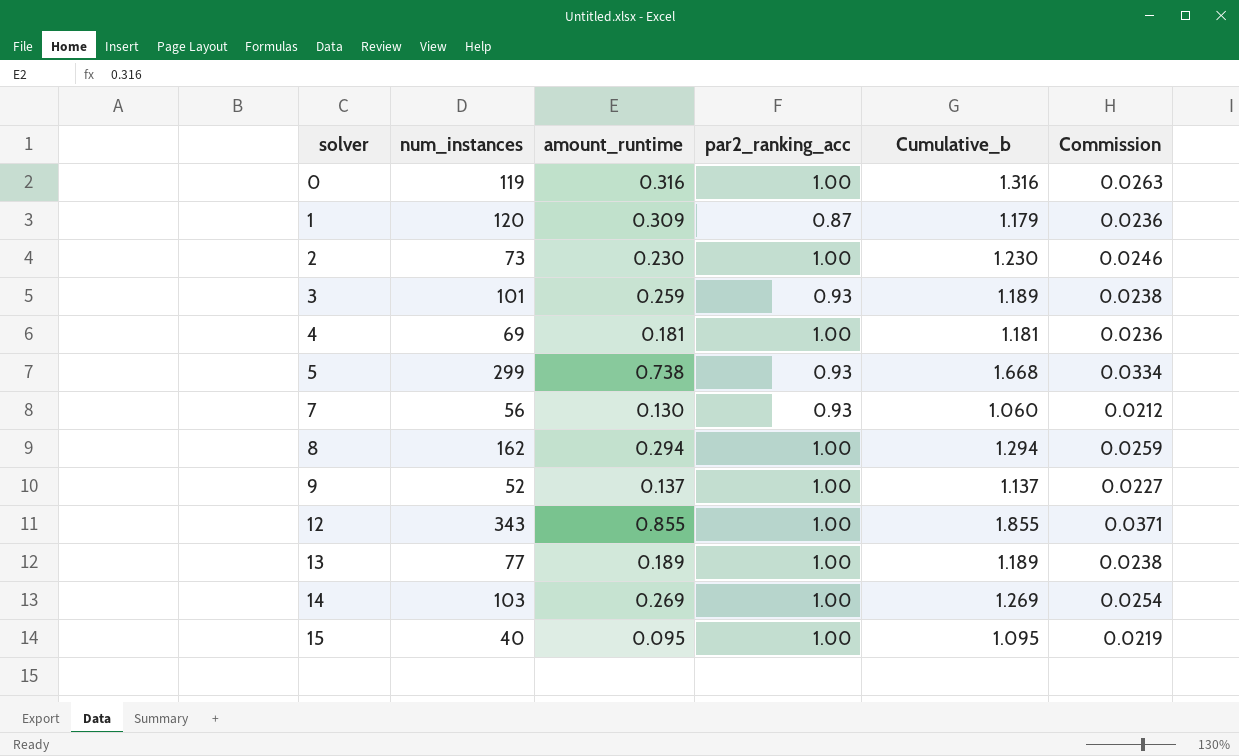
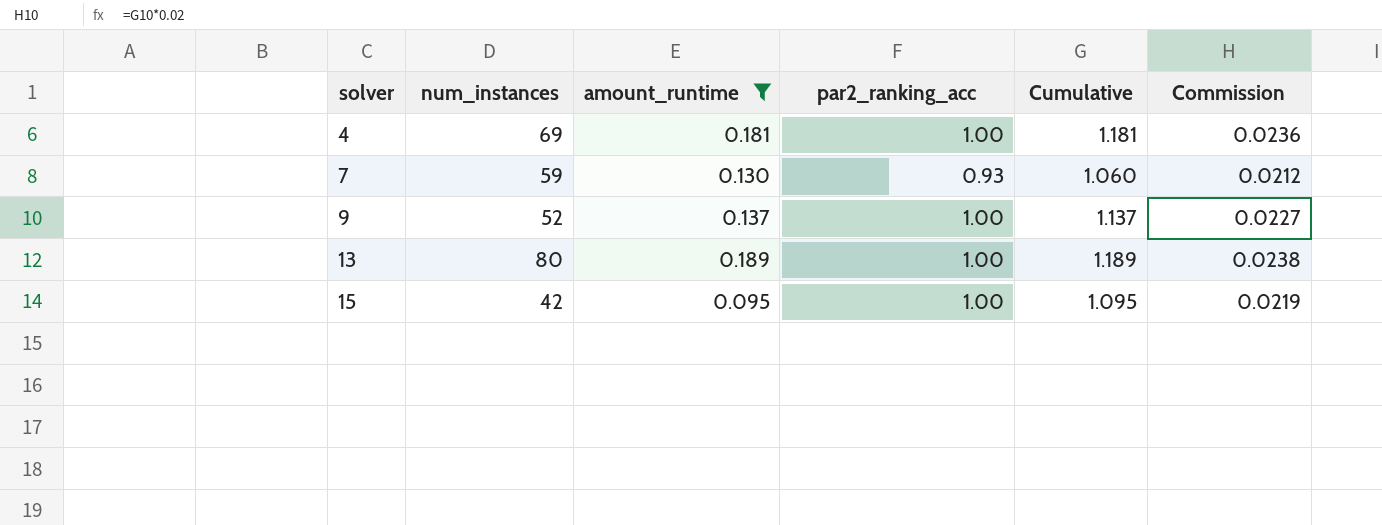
filter: none -> amount_runtime <= 0.189
column name: Cumulative_b -> Cumulative
7 | num_instances: 56 -> 59
13 | num_instances: 77 -> 80
15 | num_instances: 40 -> 42

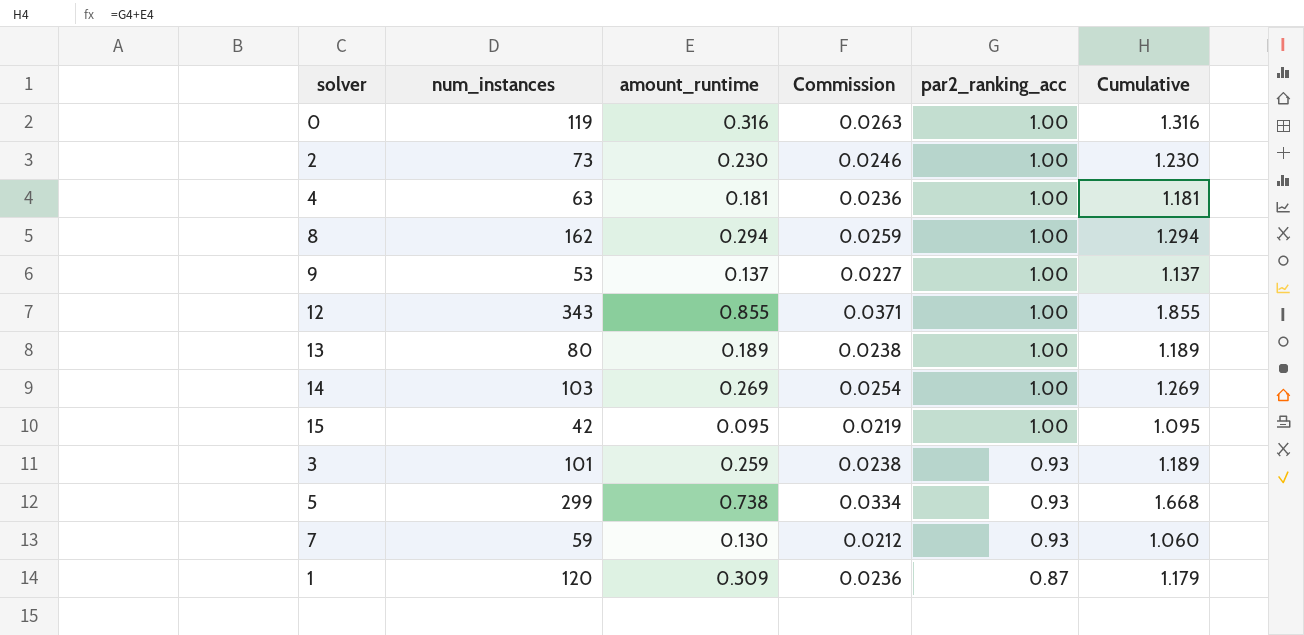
filter: amount_runtime <= 0.189 -> none
row order: solver ascending -> par2_ranking_acc descending
column Commission | position: 6 -> 4
4 | num_instances: 69 -> 63
9 | num_instances: 52 -> 53

